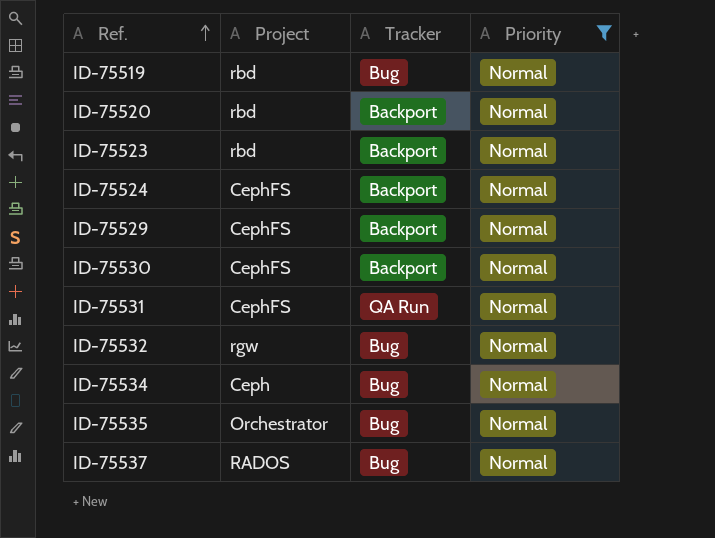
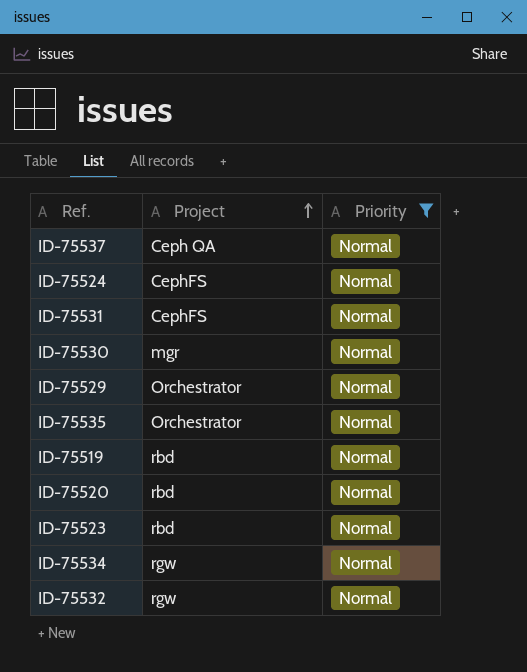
row order: Ref. ascending -> Project ascending
column Tracker | position: 3 -> none
ID-75537 | Project: RADOS -> Ceph QA
ID-75530 | Project: CephFS -> mgr
ID-75529 | Project: CephFS -> Orchestrator
ID-75534 | Project: Ceph -> rgw

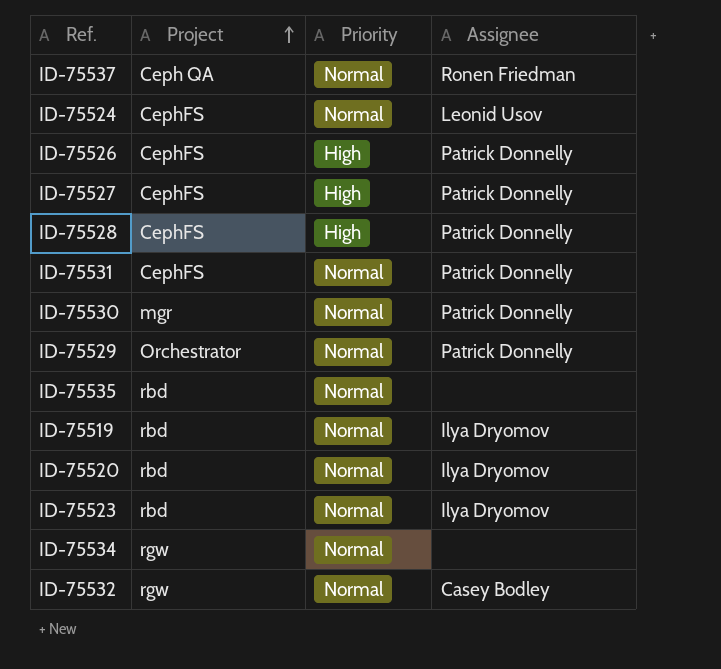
filter: Priority = Normal -> none
column Assignee | position: none -> 4
ID-75535 | Project: Orchestrator -> rbd

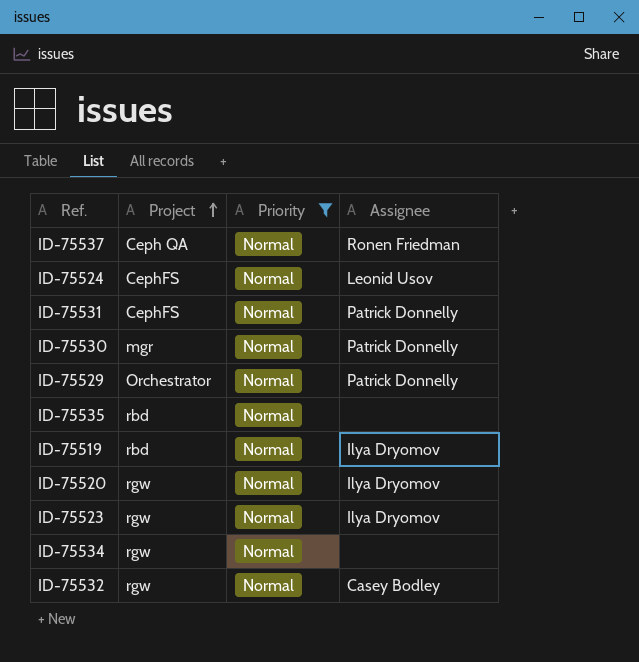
filter: none -> Priority = Normal
ID-75520 | Project: rbd -> rgw
ID-75523 | Project: rbd -> rgw

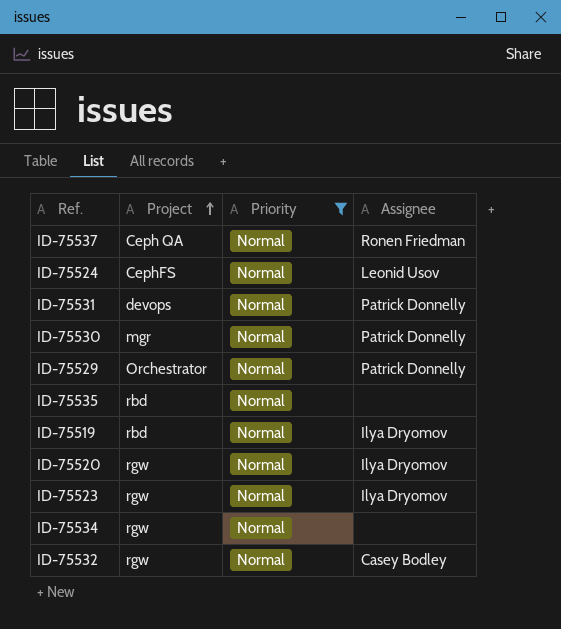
ID-75531 | Project: CephFS -> devops

